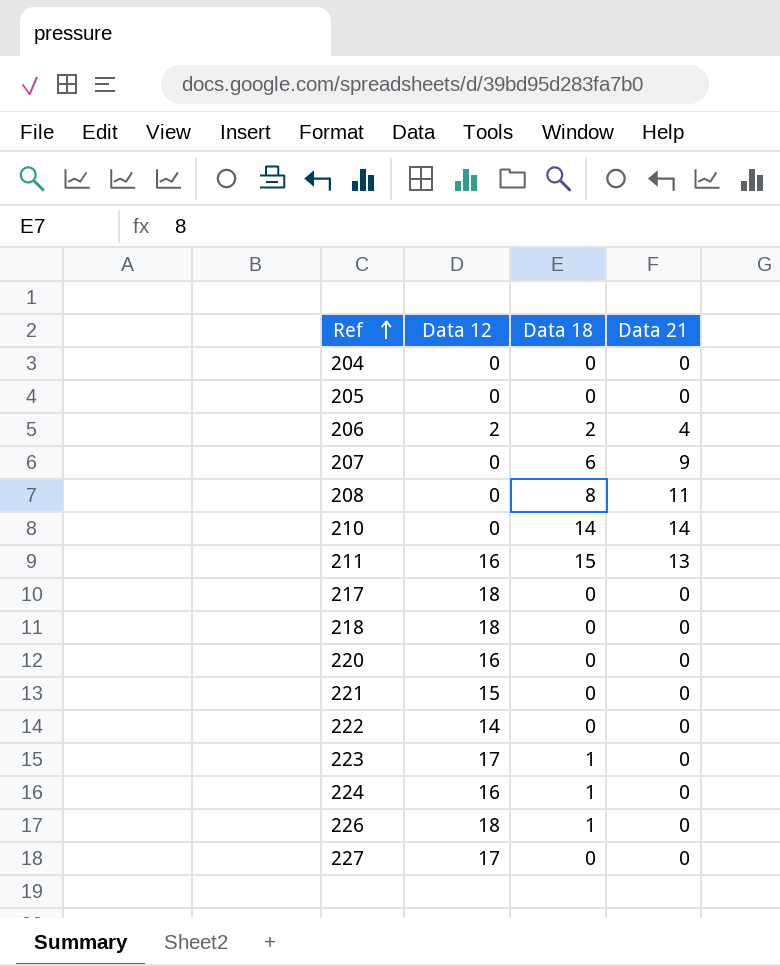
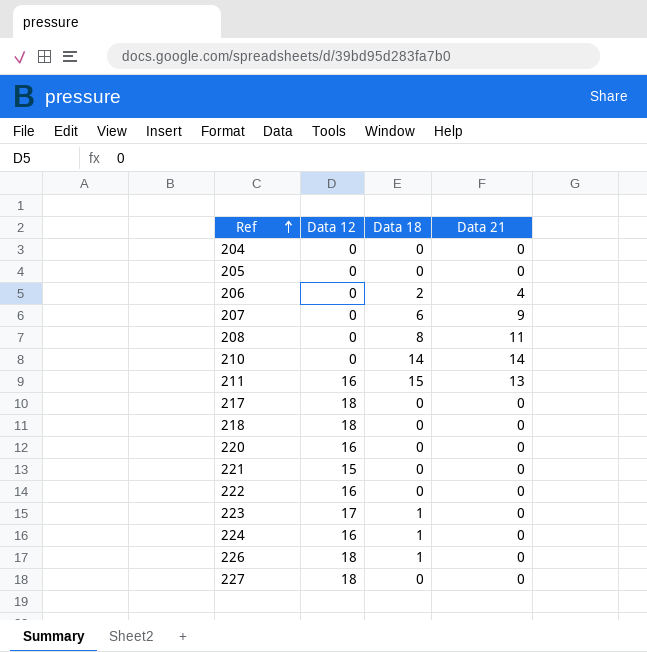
206 | Data 12: 2 -> 0
222 | Data 12: 14 -> 16
227 | Data 12: 17 -> 18

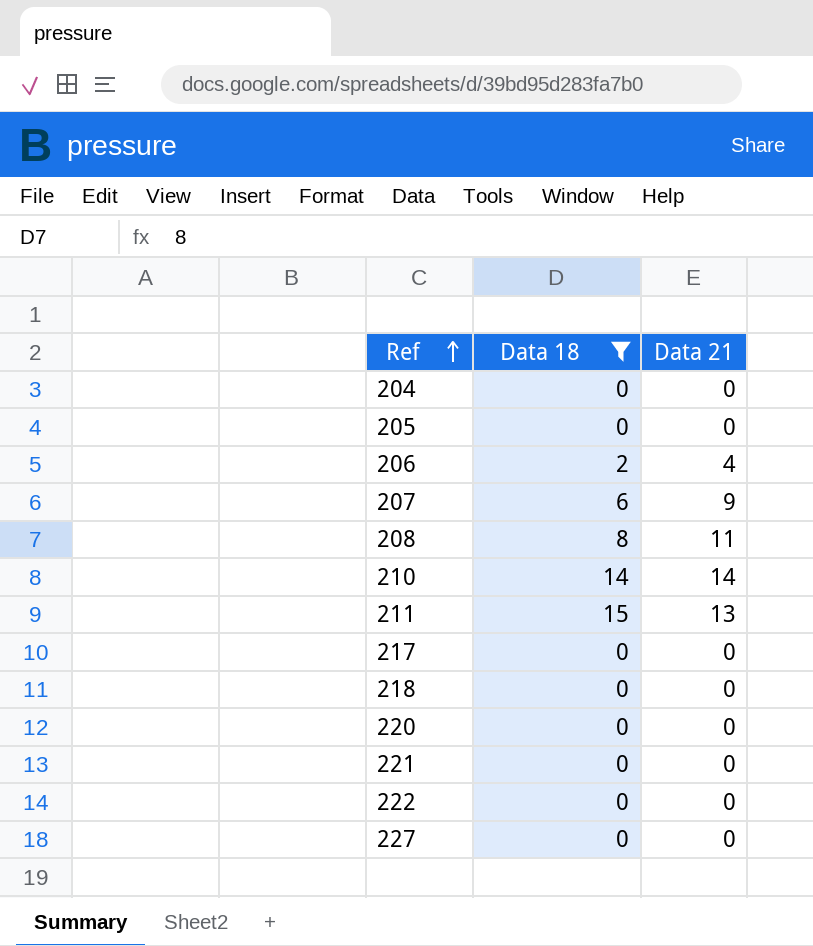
filter: none -> Data 18 != 1
column Data 12 | position: 2 -> none

